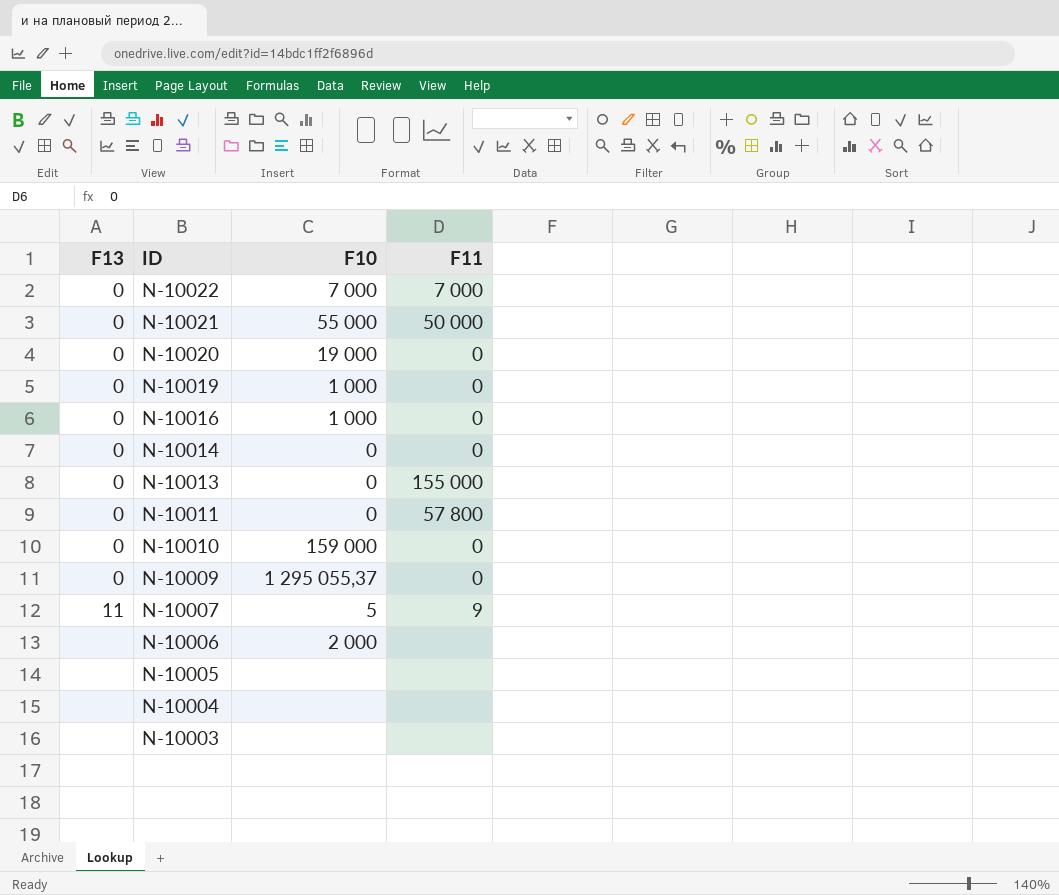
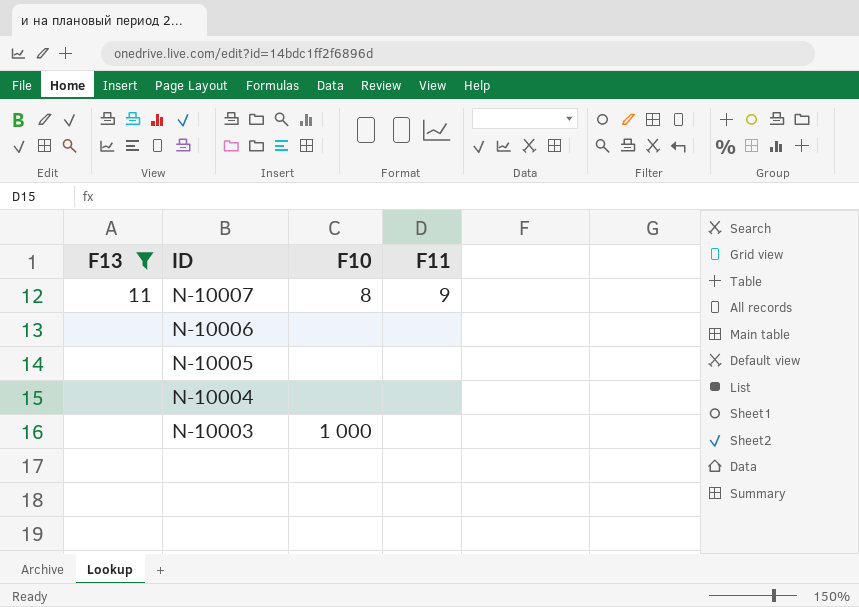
filter: none -> F13 != 0
N-10007 | F10: 5 -> 8
N-10006 | F10: 2 000 -> none
N-10003 | F10: none -> 1 000

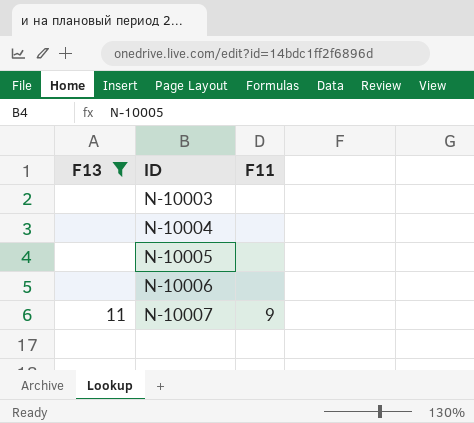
row order: ID descending -> ID ascending
column F10 | position: 3 -> none

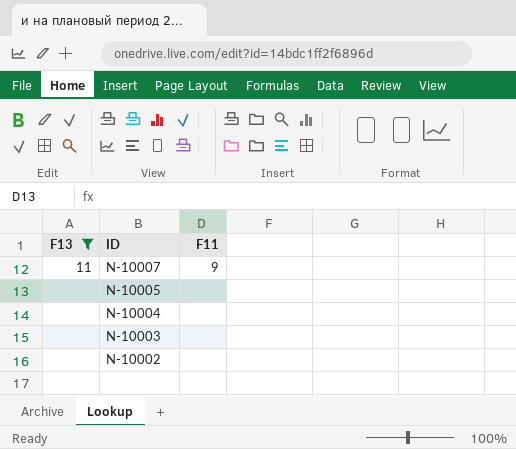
row order: ID ascending -> ID descending
row N-10006: none | none -> none
row N-10002: none -> none | none

